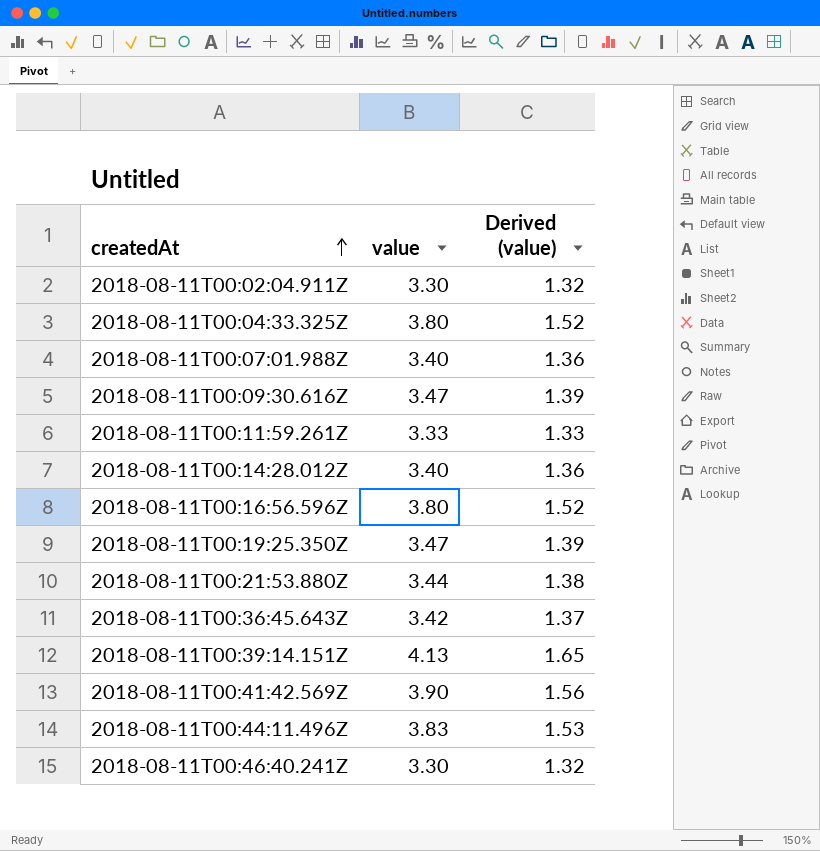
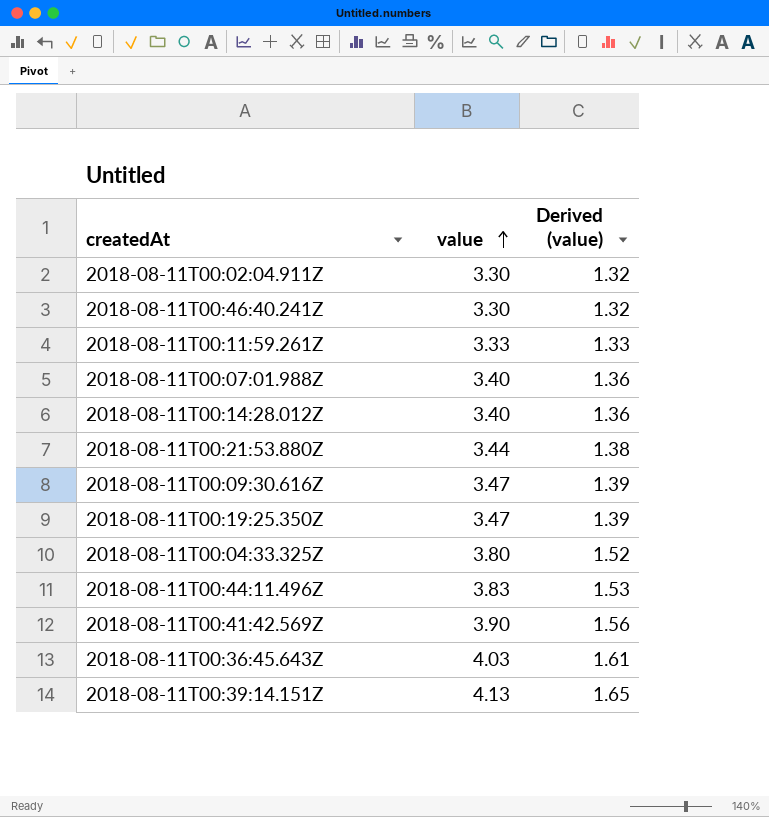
row order: createdAt ascending -> value ascending
row 2018-08-11T00:16:56.596Z: 3.80 | 1.52 -> none
2018-08-11T00:36:45.643Z | value: 3.42 -> 4.03
2018-08-11T00:36:45.643Z | Derived (value): 1.37 -> 1.61

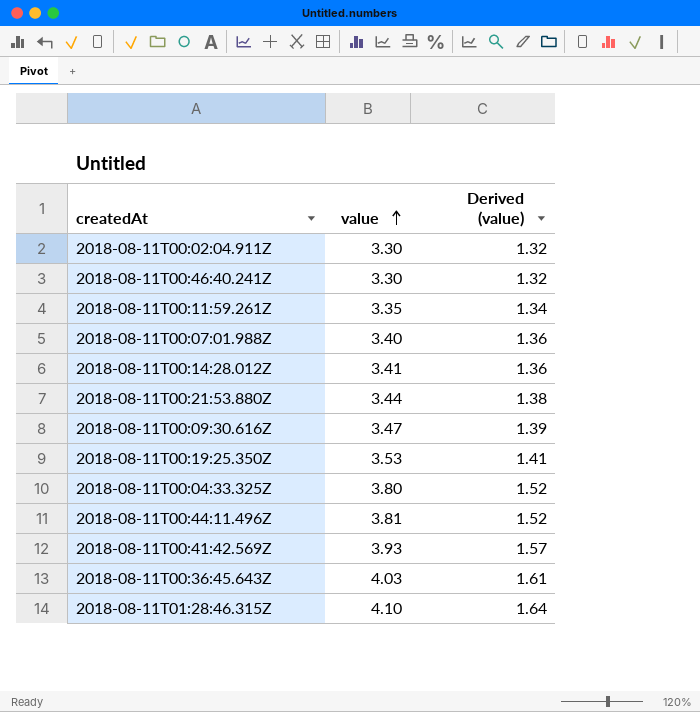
row 2018-08-11T00:39:14.151Z: 4.13 | 1.65 -> none
2018-08-11T00:11:59.261Z | value: 3.33 -> 3.35
2018-08-11T00:11:59.261Z | Derived (value): 1.33 -> 1.34
2018-08-11T00:14:28.012Z | value: 3.40 -> 3.41
2018-08-11T00:19:25.350Z | value: 3.47 -> 3.53
2018-08-11T00:19:25.350Z | Derived (value): 1.39 -> 1.41
2018-08-11T00:44:11.496Z | value: 3.83 -> 3.81
2018-08-11T00:44:11.496Z | Derived (value): 1.53 -> 1.52
2018-08-11T00:41:42.569Z | value: 3.90 -> 3.93
2018-08-11T00:41:42.569Z | Derived (value): 1.56 -> 1.57
row 2018-08-11T01:28:46.315Z: none -> 4.10 | 1.64

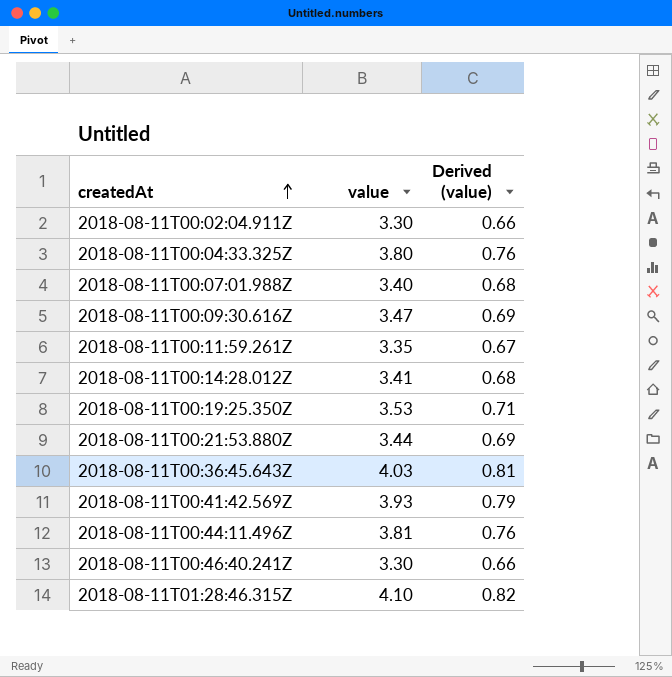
row order: value ascending -> createdAt ascending
column Derived (value) | formula: [value] * 0.4 -> [value] * 0.2

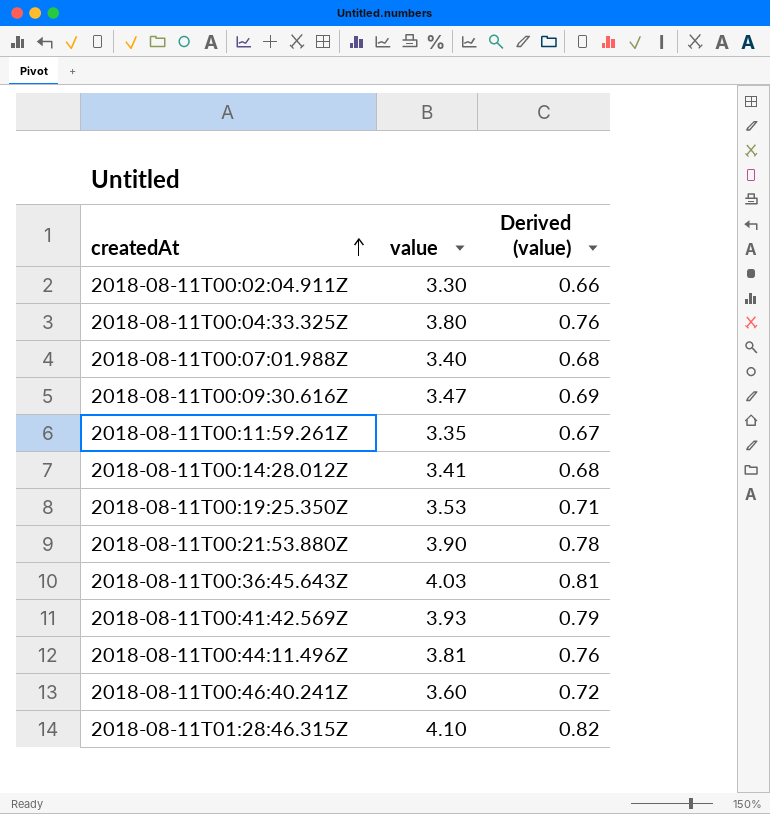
2018-08-11T00:21:53.880Z | value: 3.44 -> 3.90
2018-08-11T00:21:53.880Z | Derived (value): 0.69 -> 0.78
2018-08-11T00:46:40.241Z | value: 3.30 -> 3.60
2018-08-11T00:46:40.241Z | Derived (value): 0.66 -> 0.72

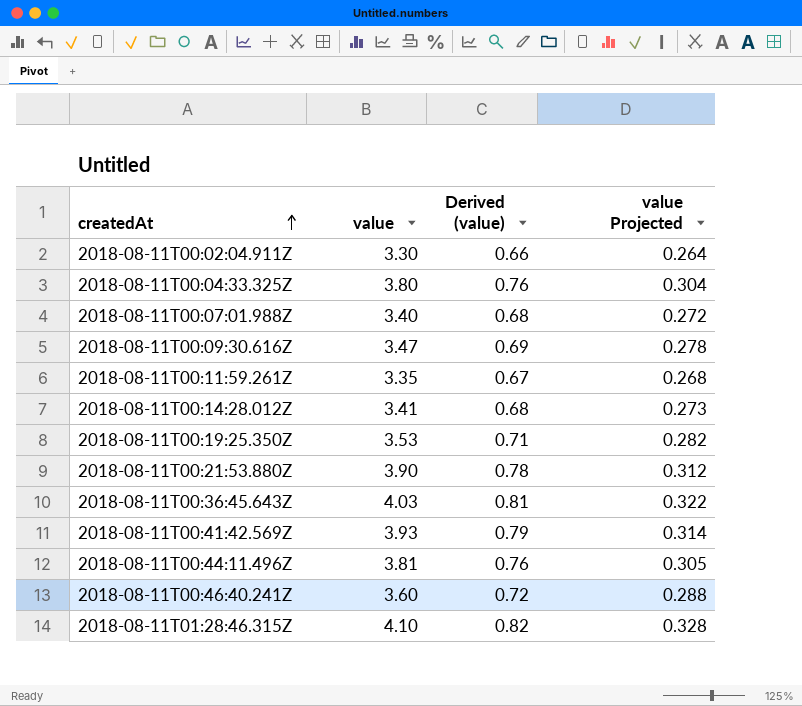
column value Projected | formula: none -> [value] * 0.08

